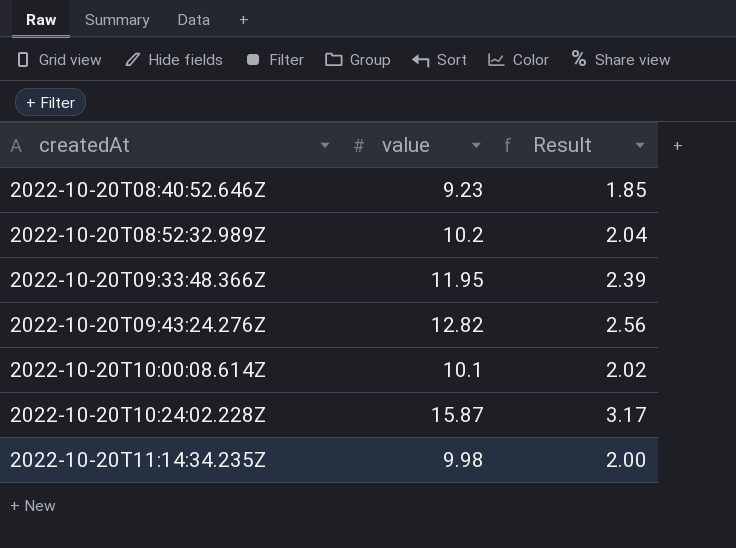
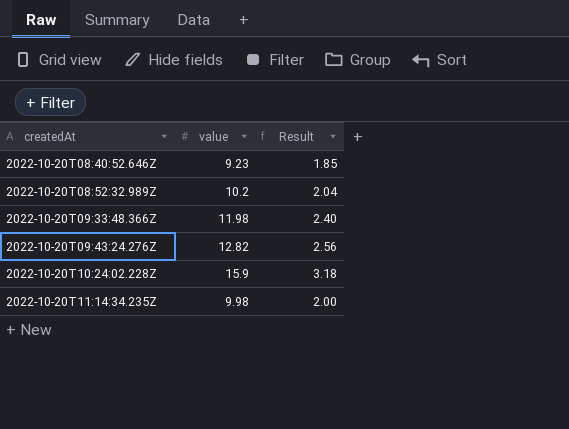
row 2022-10-20T10:00:08.614Z: 10.1 | 2.02 -> none
2022-10-20T09:33:48.366Z | value: 11.95 -> 11.98
2022-10-20T09:33:48.366Z | Result: 2.39 -> 2.40
2022-10-20T10:24:02.228Z | value: 15.87 -> 15.9
2022-10-20T10:24:02.228Z | Result: 3.17 -> 3.18

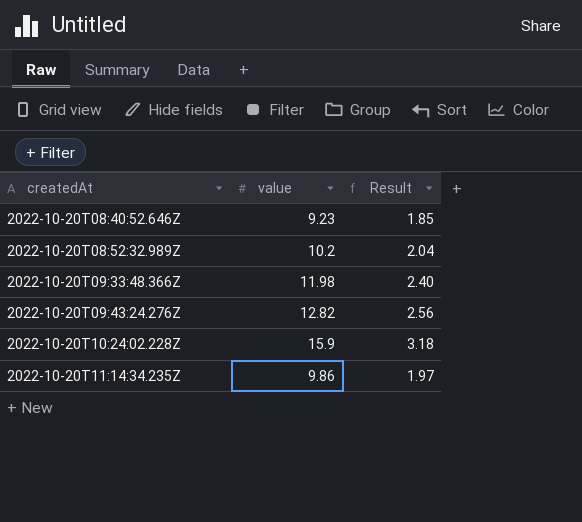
2022-10-20T11:14:34.235Z | value: 9.98 -> 9.86
2022-10-20T11:14:34.235Z | Result: 2.00 -> 1.97

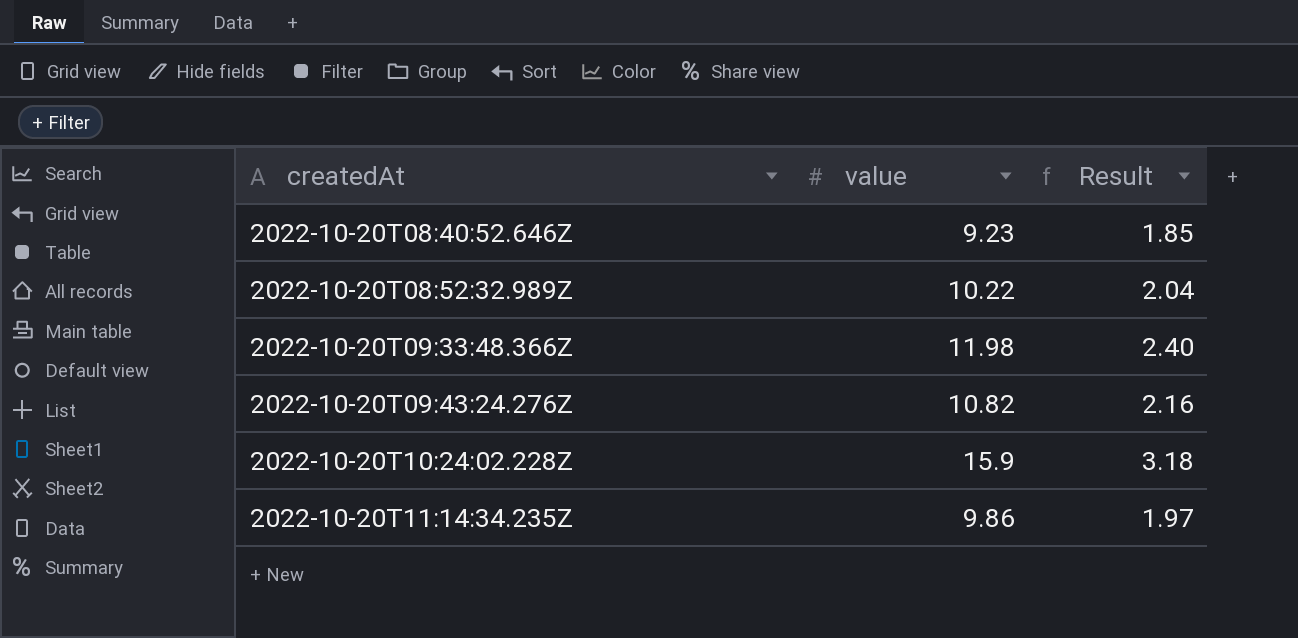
2022-10-20T08:52:32.989Z | value: 10.2 -> 10.22
2022-10-20T09:43:24.276Z | value: 12.82 -> 10.82
2022-10-20T09:43:24.276Z | Result: 2.56 -> 2.16

